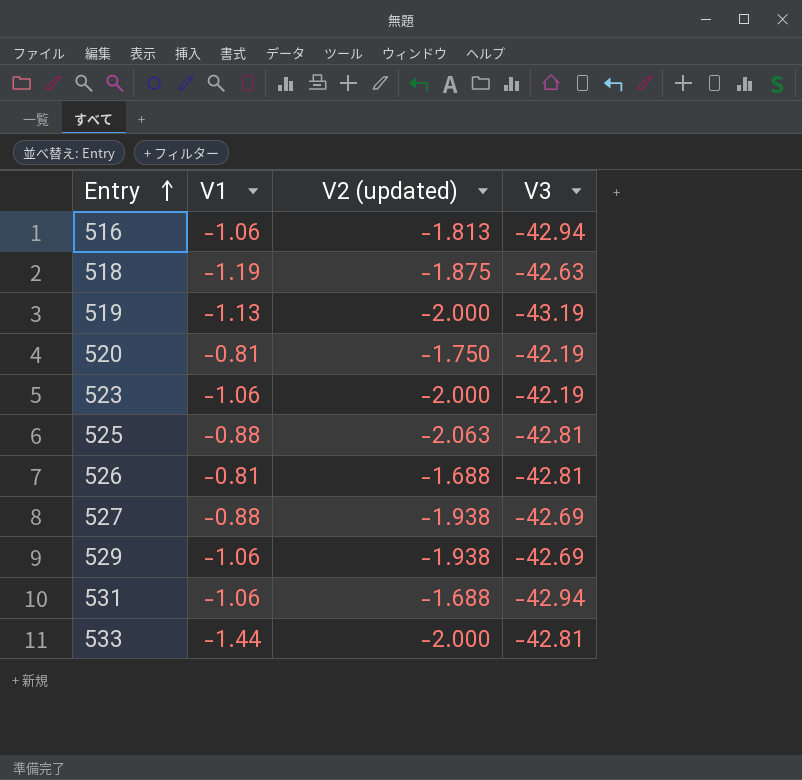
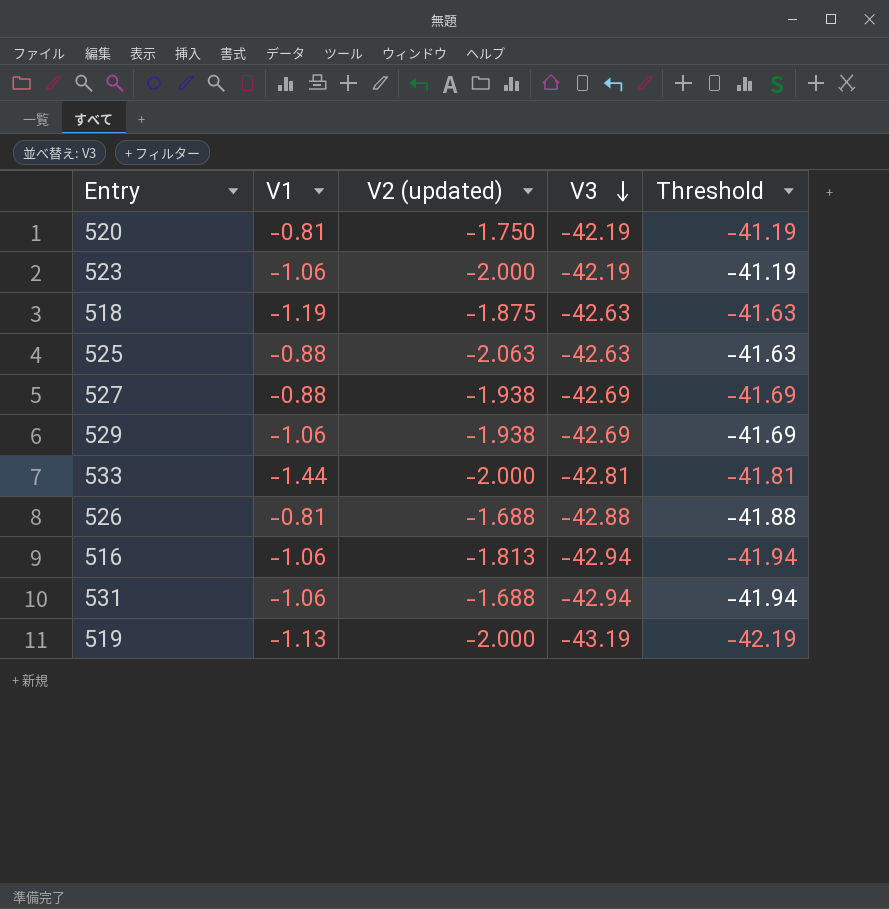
row order: Entry ascending -> V3 descending
column Threshold | formula: none -> [V3] + 1
525 | V3: -42.81 -> -42.63
526 | V3: -42.81 -> -42.88

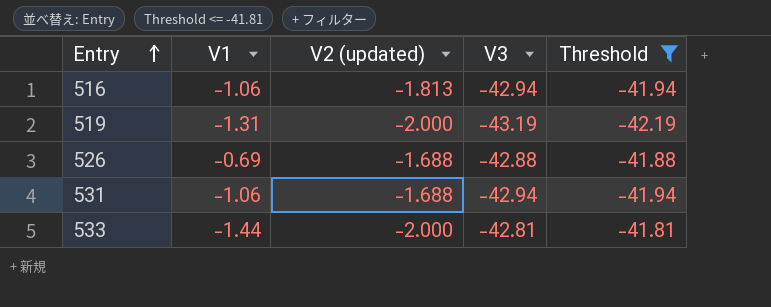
filter: none -> Threshold <= -41.81
row order: V3 descending -> Entry ascending
519 | V1: -1.13 -> -1.31
526 | V1: -0.81 -> -0.69

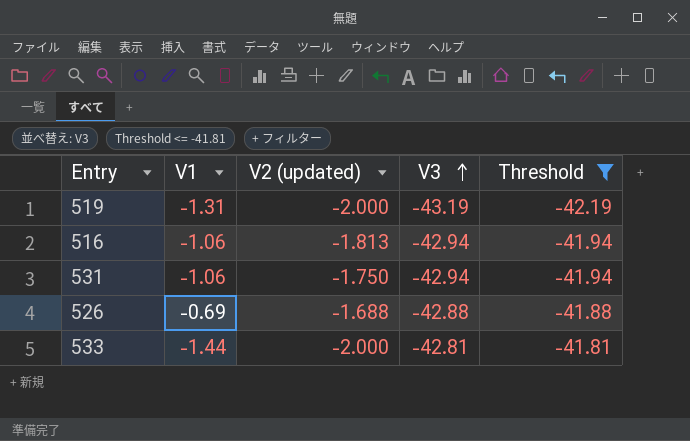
row order: Entry ascending -> V3 ascending
531 | V2 (updated): -1.688 -> -1.750

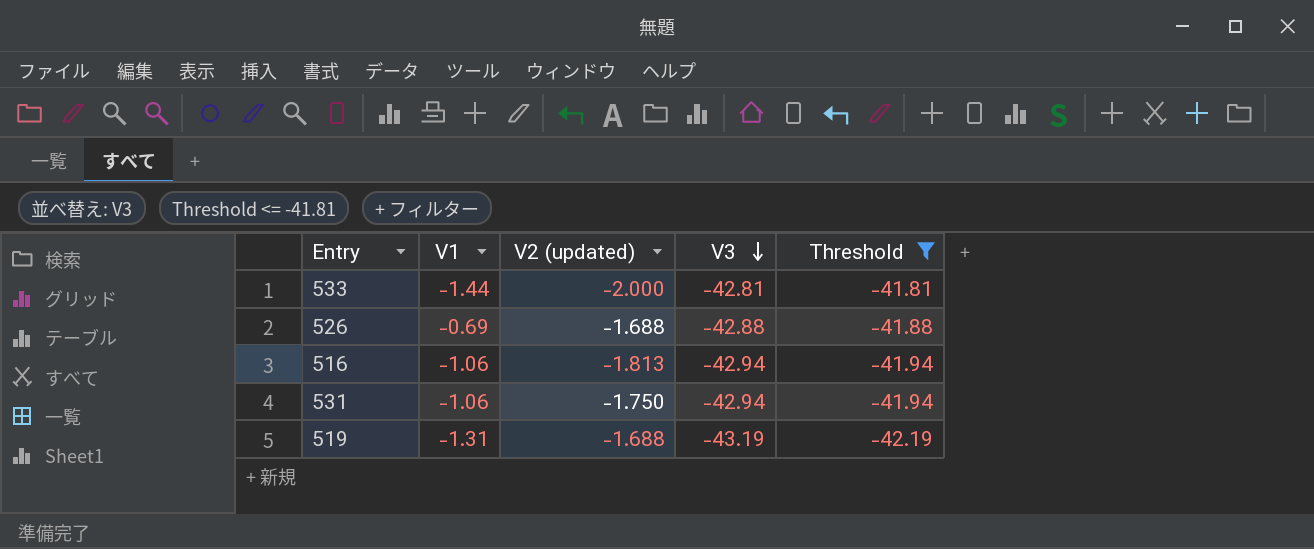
row order: V3 ascending -> V3 descending
519 | V2 (updated): -2.000 -> -1.688

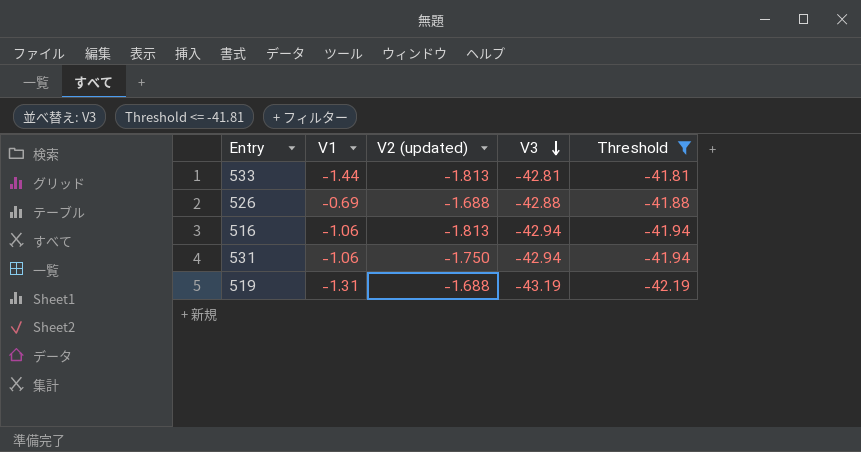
533 | V2 (updated): -2.000 -> -1.813

